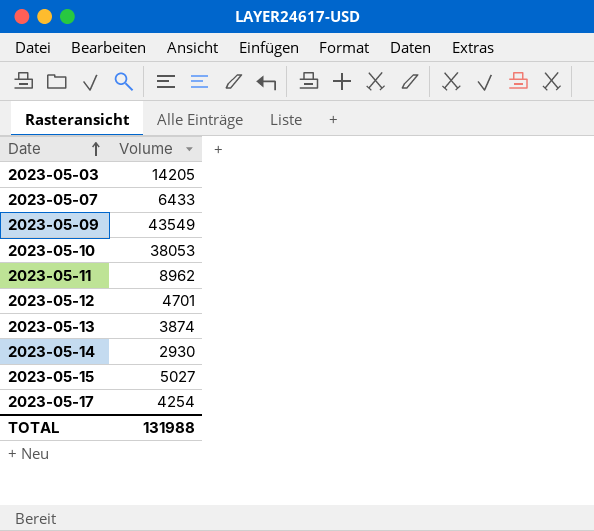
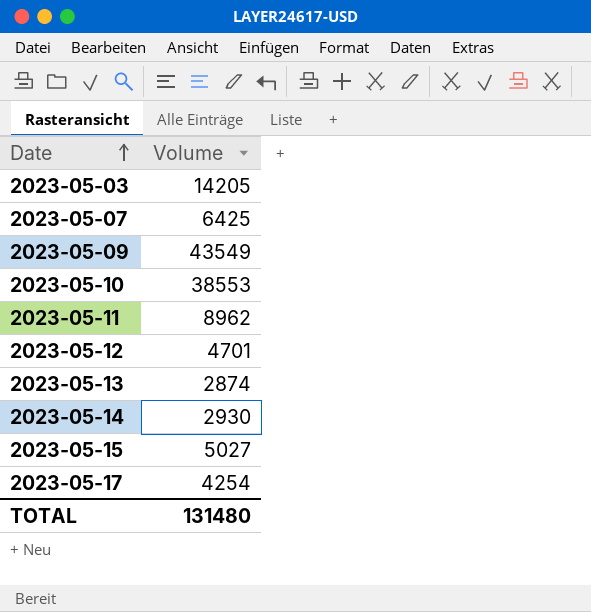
2023-05-07 | Volume: 6433 -> 6425
2023-05-10 | Volume: 38053 -> 38553
2023-05-13 | Volume: 3874 -> 2874
TOTAL | Volume: 131988 -> 131480

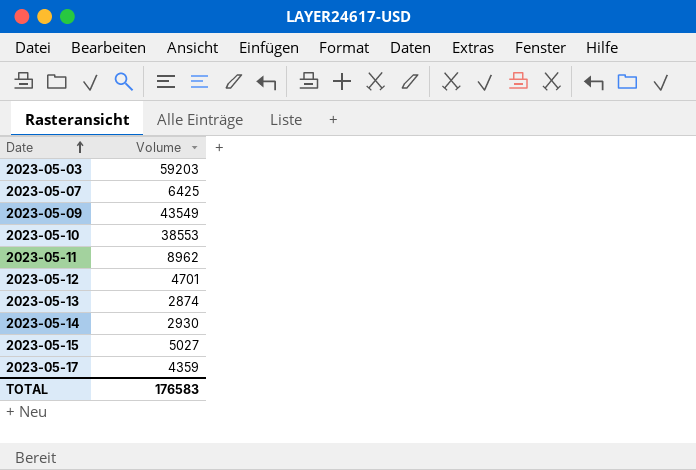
2023-05-03 | Volume: 14205 -> 59203
2023-05-17 | Volume: 4254 -> 4359
TOTAL | Volume: 131480 -> 176583

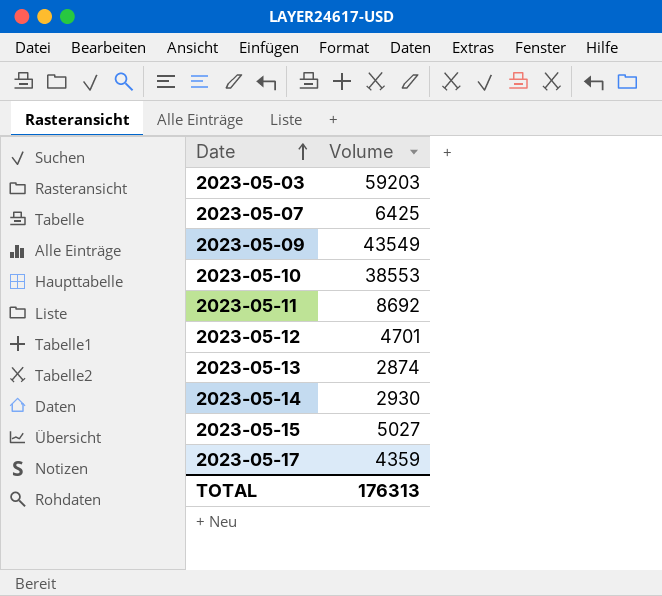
2023-05-11 | Volume: 8962 -> 8692
TOTAL | Volume: 176583 -> 176313

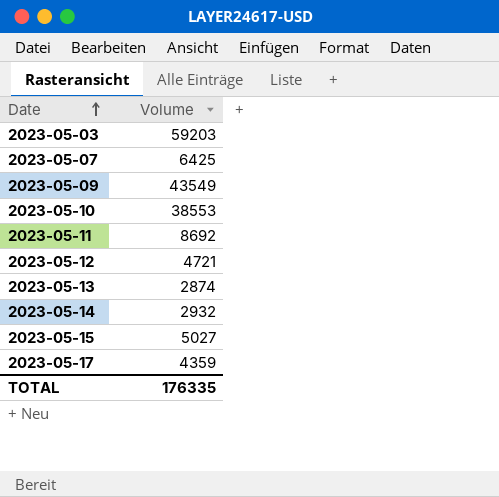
2023-05-12 | Volume: 4701 -> 4721
2023-05-14 | Volume: 2930 -> 2932
TOTAL | Volume: 176313 -> 176335

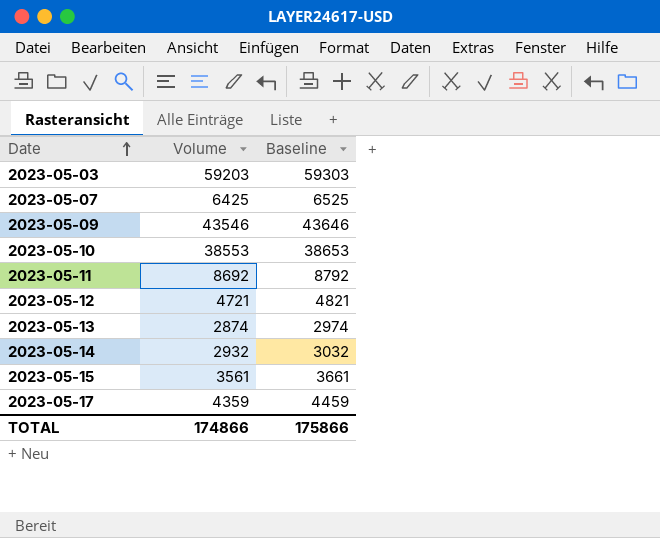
column Baseline | formula: none -> [Volume] + 100
2023-05-09 | Volume: 43549 -> 43546
2023-05-15 | Volume: 5027 -> 3561
TOTAL | Volume: 176335 -> 174866

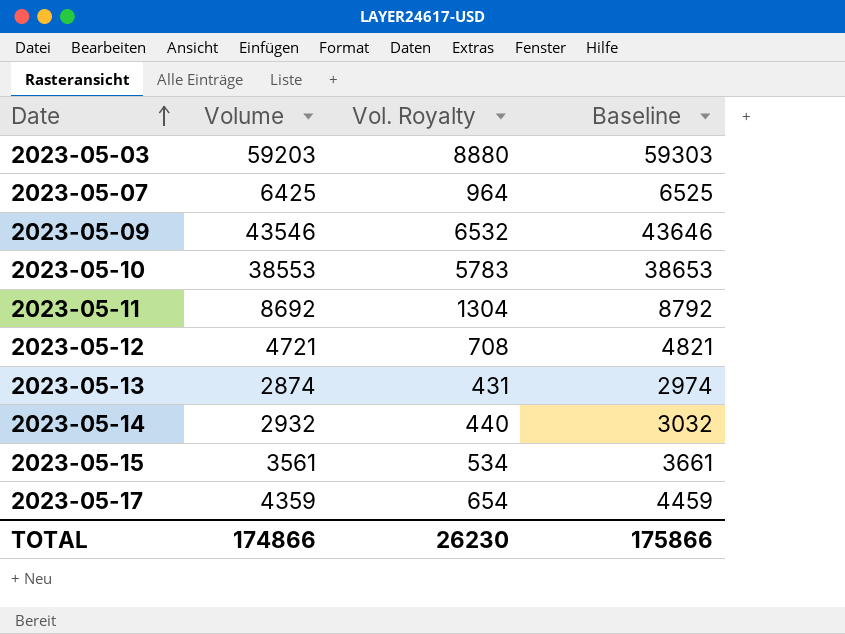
column Vol. Royalty | formula: none -> [Volume] * 0.15

